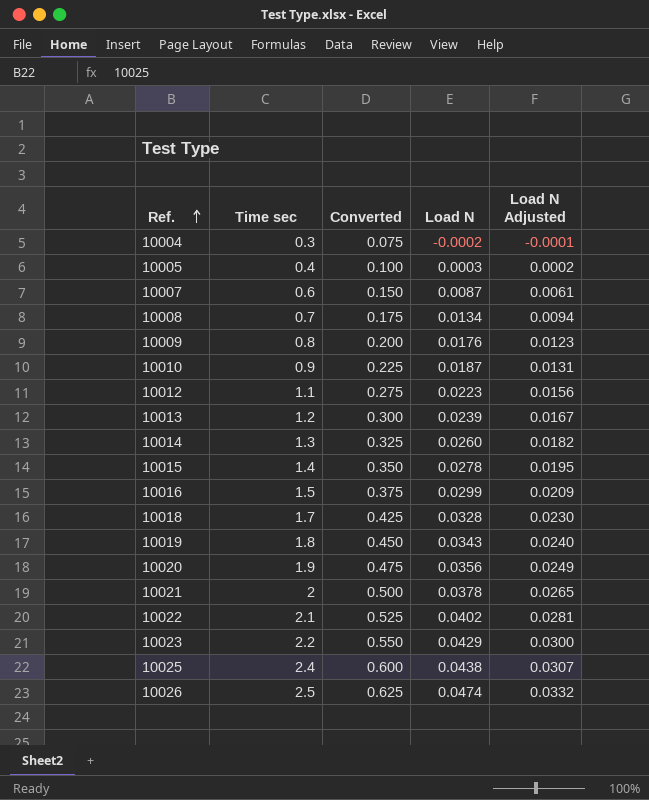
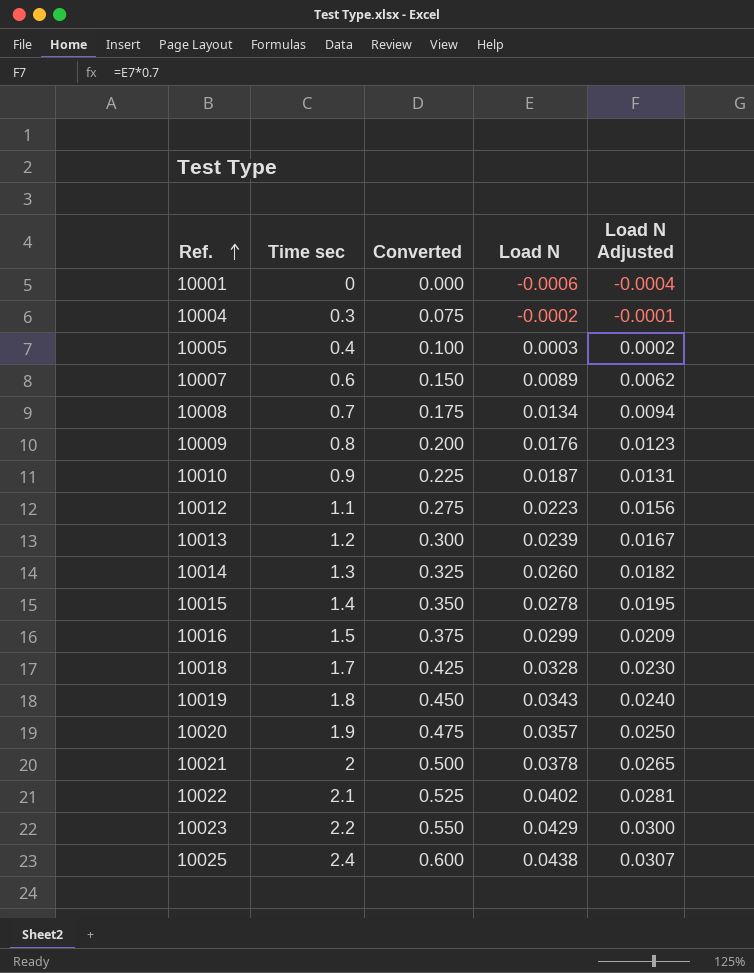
row 10026: 2.5 | 0.625 | 0.0474 | 0.0332 -> none
row 10001: none -> 0 | 0.000 | -0.0006 | -0.0004
10007 | Load N: 0.0087 -> 0.0089
10007 | Load N Adjusted: 0.0061 -> 0.0062
10020 | Load N: 0.0356 -> 0.0357
10020 | Load N Adjusted: 0.0249 -> 0.0250

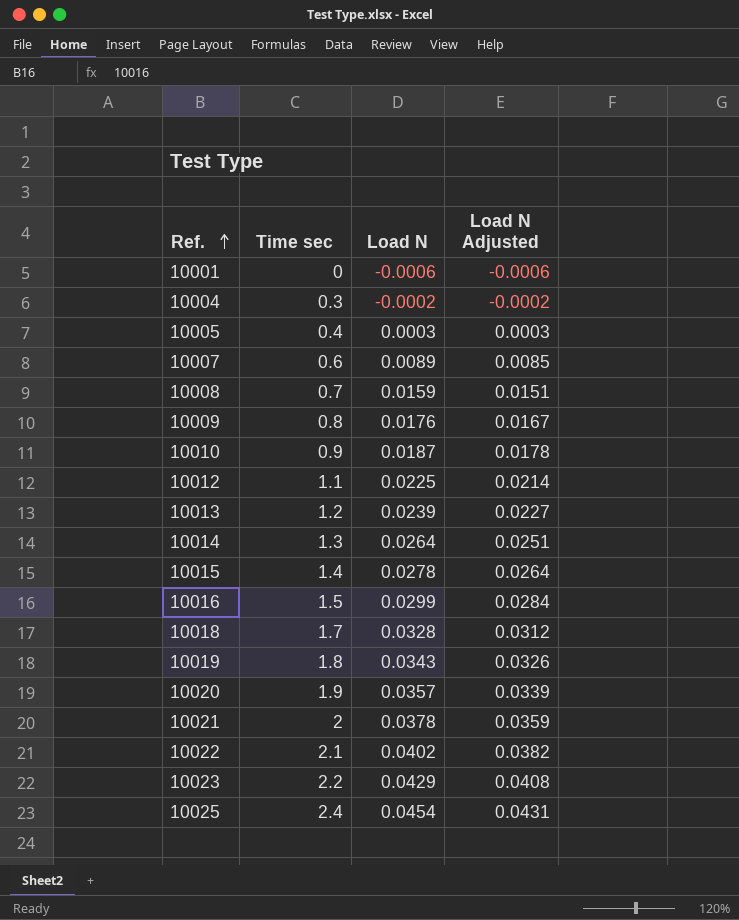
column Converted | formula: [Time sec] * 0.25 -> none
column Load N Adjusted | formula: [Load N] * 0.7 -> [Load N] * 0.95
10008 | Load N: 0.0134 -> 0.0159
10012 | Load N: 0.0223 -> 0.0225
10014 | Load N: 0.0260 -> 0.0264
10025 | Load N: 0.0438 -> 0.0454

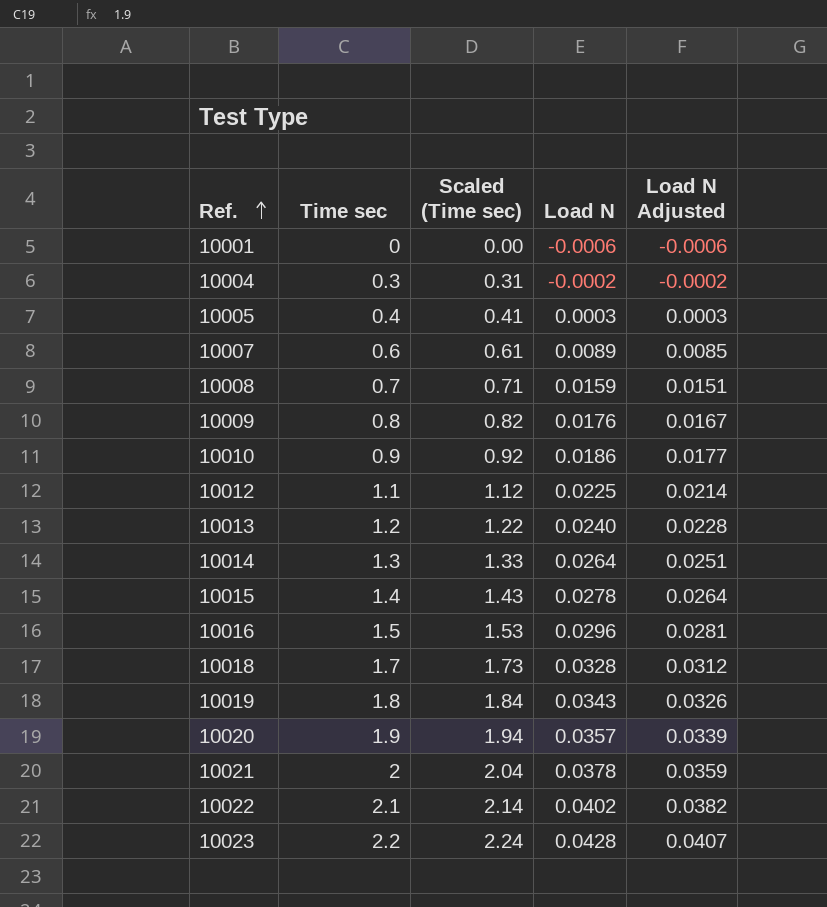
column Scaled (Time sec) | formula: none -> [Time sec] * 1.02
row 10025: 2.4 | 0.0454 | 0.0431 -> none
10010 | Load N: 0.0187 -> 0.0186
10010 | Load N Adjusted: 0.0178 -> 0.0177
10013 | Load N: 0.0239 -> 0.0240
10013 | Load N Adjusted: 0.0227 -> 0.0228
10016 | Load N: 0.0299 -> 0.0296
10016 | Load N Adjusted: 0.0284 -> 0.0281
10023 | Load N: 0.0429 -> 0.0428
10023 | Load N Adjusted: 0.0408 -> 0.0407

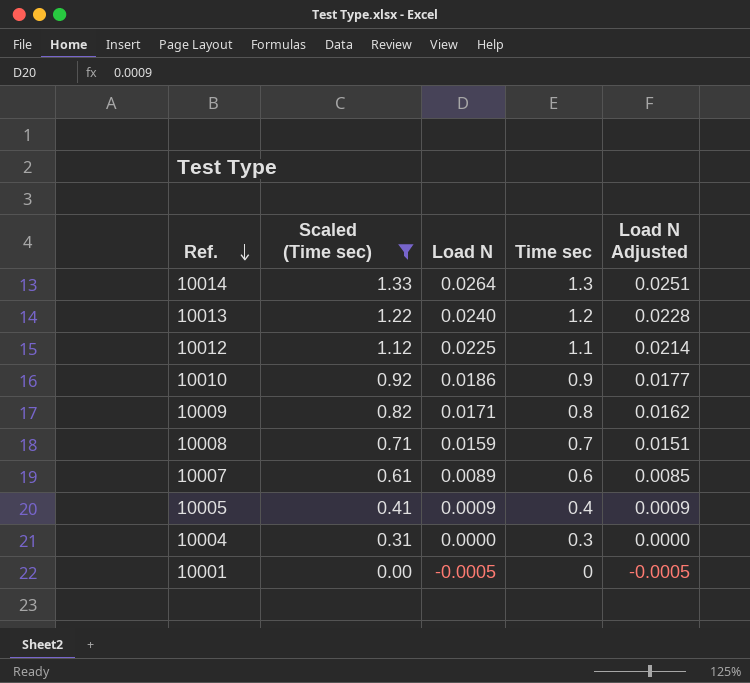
filter: none -> Scaled (Time sec) <= 1.33
row order: Ref. ascending -> Ref. descending
column Time sec | position: 2 -> 4
10009 | Load N: 0.0176 -> 0.0171
10009 | Load N Adjusted: 0.0167 -> 0.0162
10005 | Load N: 0.0003 -> 0.0009
10005 | Load N Adjusted: 0.0003 -> 0.0009
10004 | Load N: -0.0002 -> 0.0000
10004 | Load N Adjusted: -0.0002 -> 0.0000
10001 | Load N: -0.0006 -> -0.0005
10001 | Load N Adjusted: -0.0006 -> -0.0005

